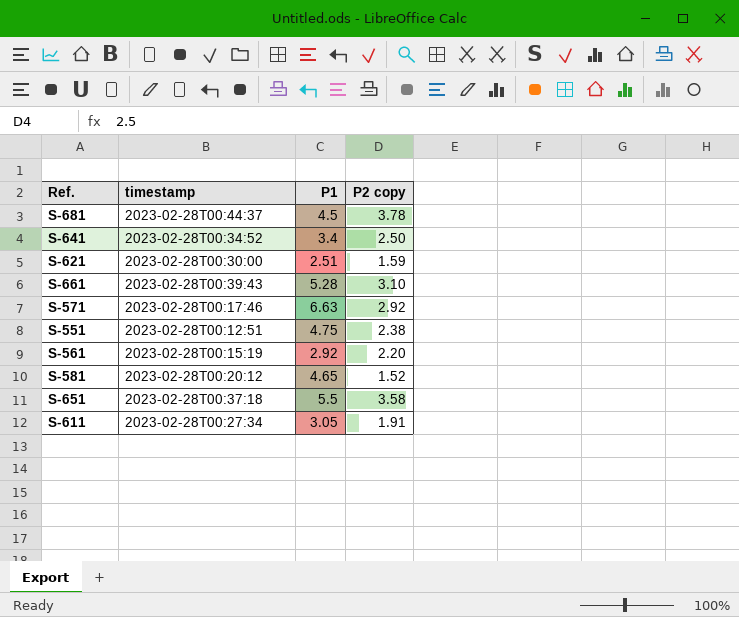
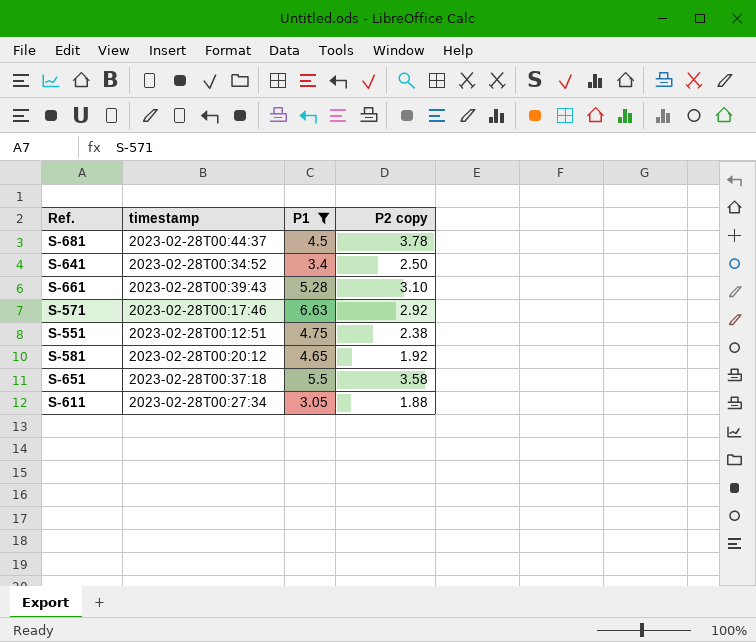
filter: none -> P1 >= 3.05
S-581 | P2 copy: 1.52 -> 1.92
S-611 | P2 copy: 1.91 -> 1.88

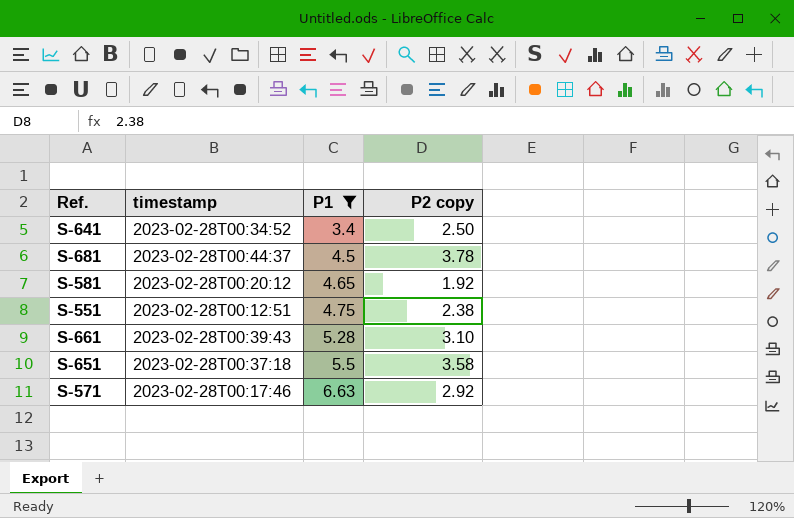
row order: none -> P1 ascending
row S-611: 2023-02-28T00:27:34 | 3.05 | 1.88 -> none

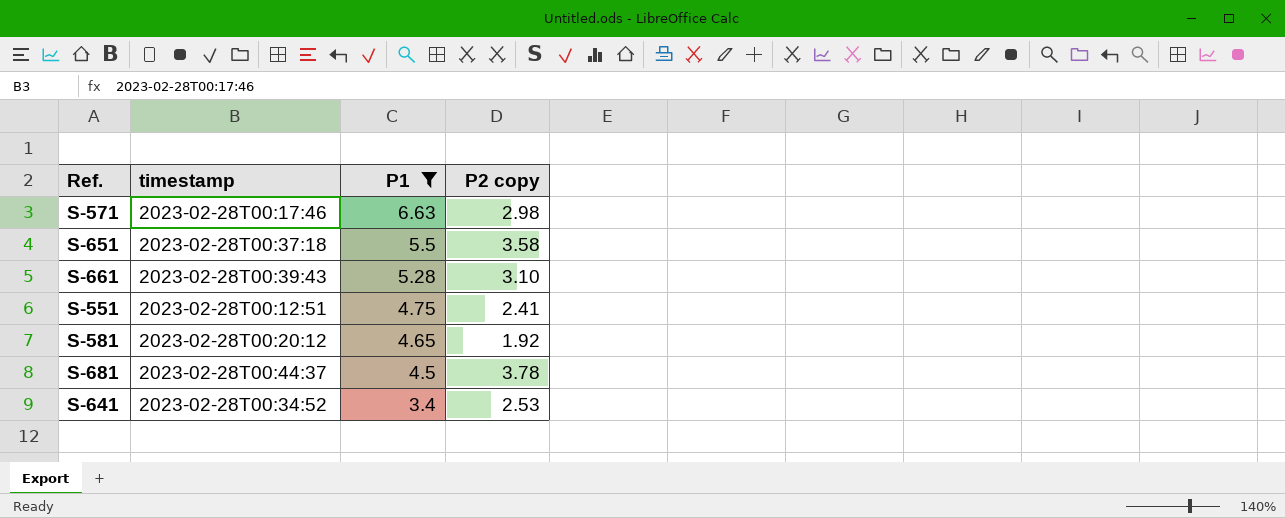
row order: P1 ascending -> P1 descending
S-571 | P2 copy: 2.92 -> 2.98
S-551 | P2 copy: 2.38 -> 2.41
S-641 | P2 copy: 2.50 -> 2.53

